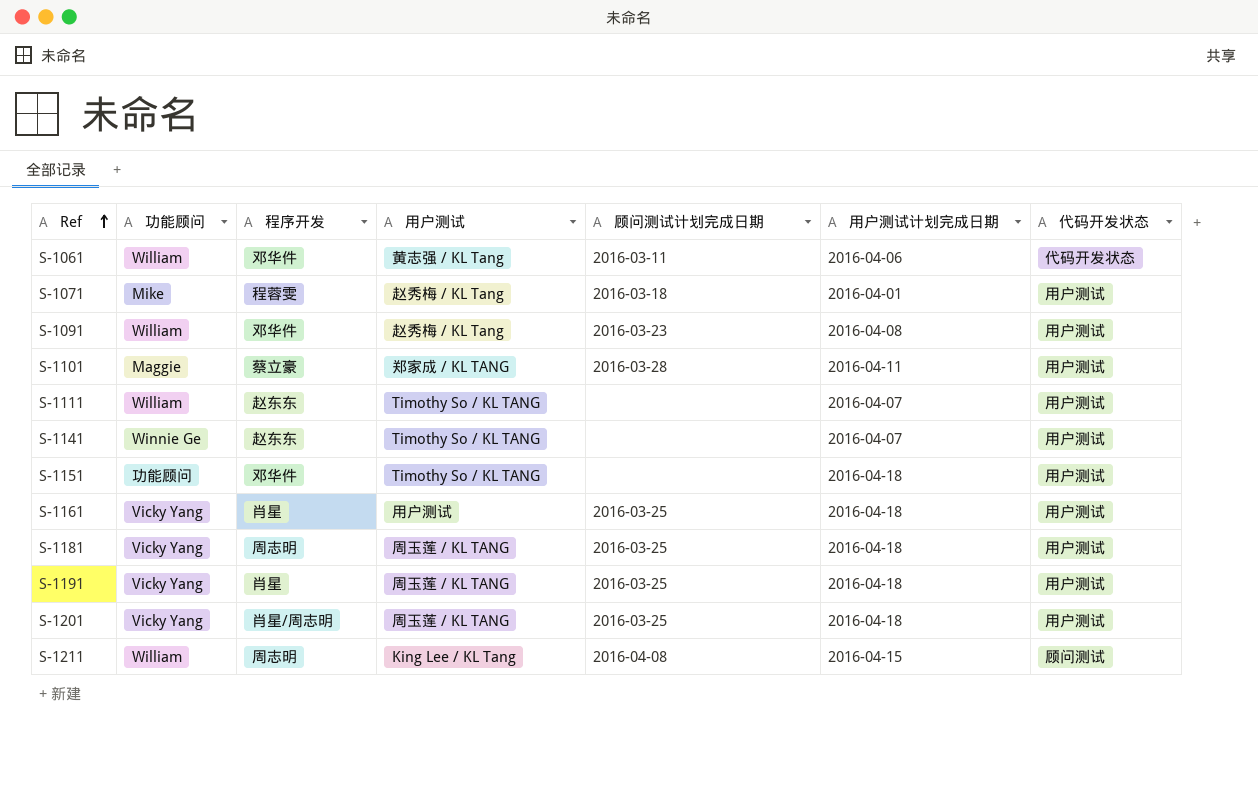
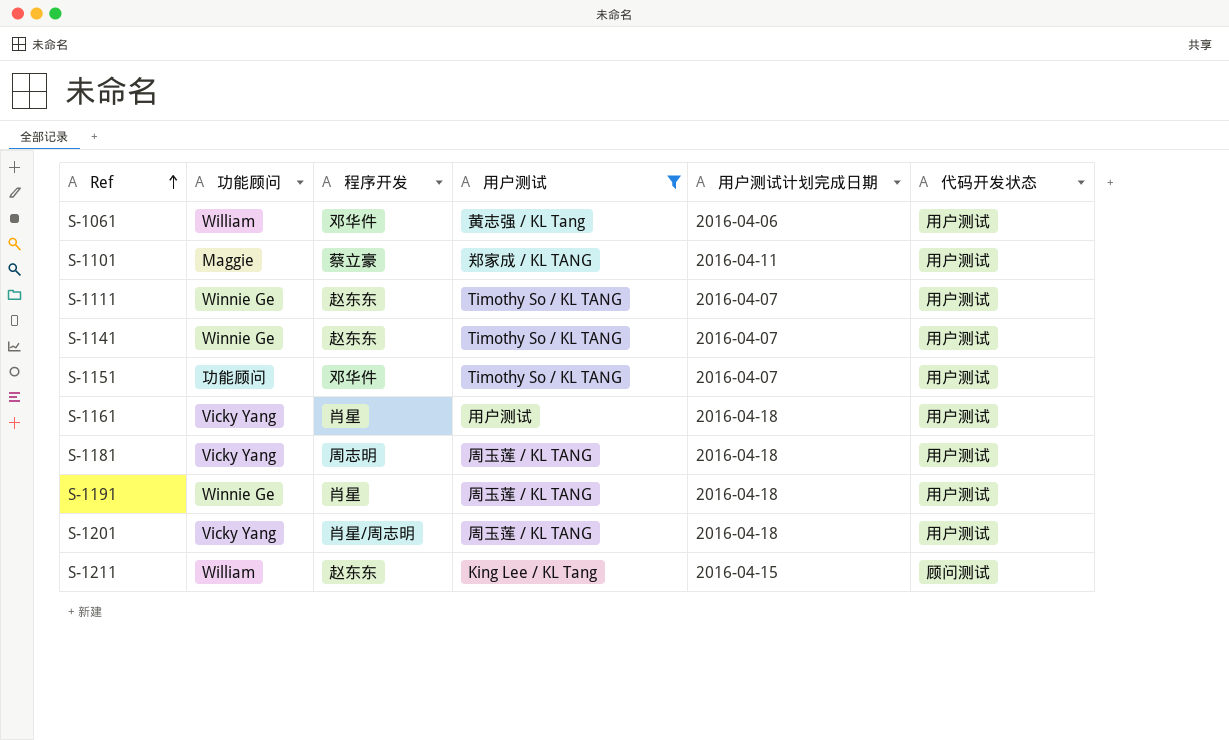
filter: none -> 用户测试 != 赵秀梅 / KL Tang
column 顾问测试计划完成日期 | position: 5 -> none
S-1061 | 代码开发状态: 代码开发状态 -> 用户测试
S-1111 | 功能顾问: William -> Winnie Ge
S-1151 | 用户测试计划完成日期: 2016-04-18 -> 2016-04-07
S-1191 | 功能顾问: Vicky Yang -> Winnie Ge
S-1211 | 程序开发: 周志明 -> 赵东东

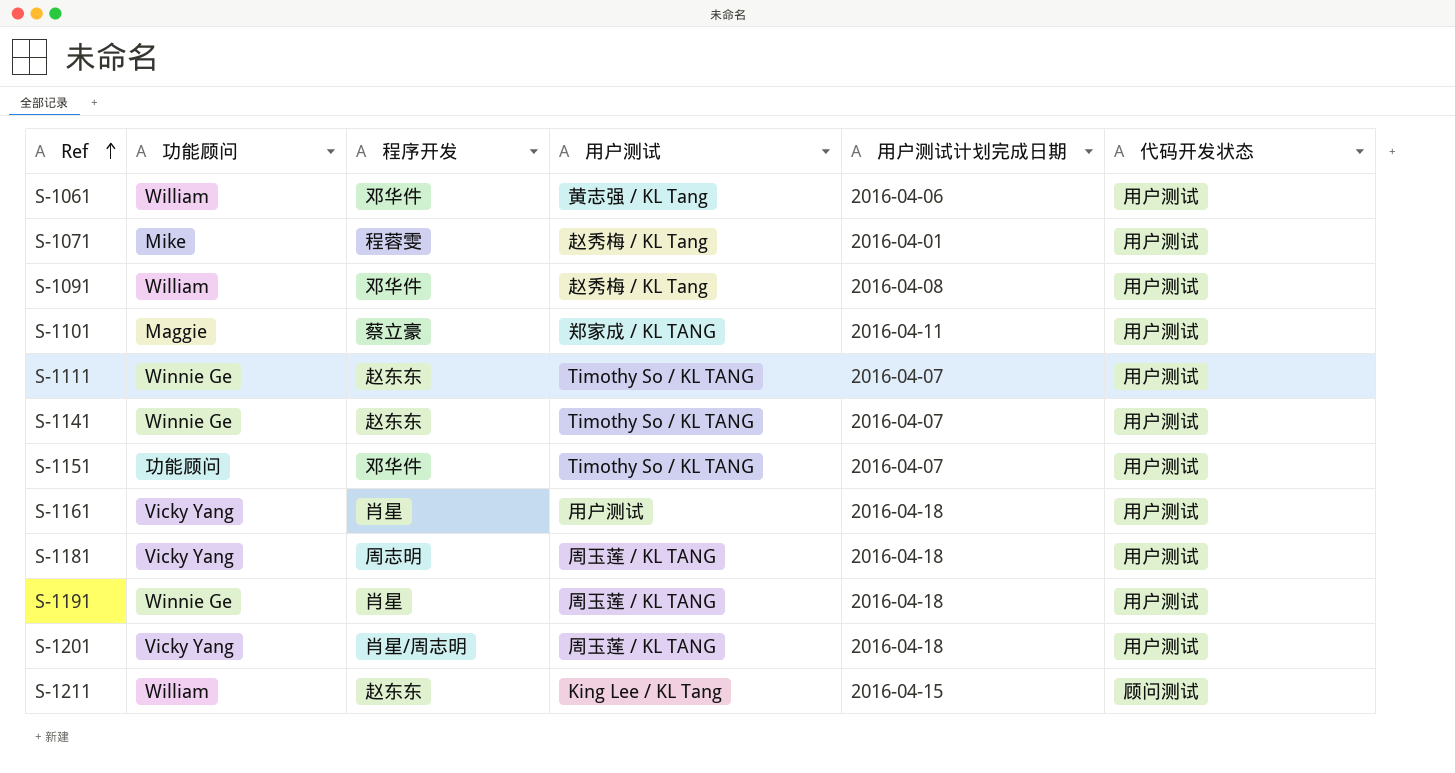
filter: 用户测试 != 赵秀梅 / KL Tang -> none

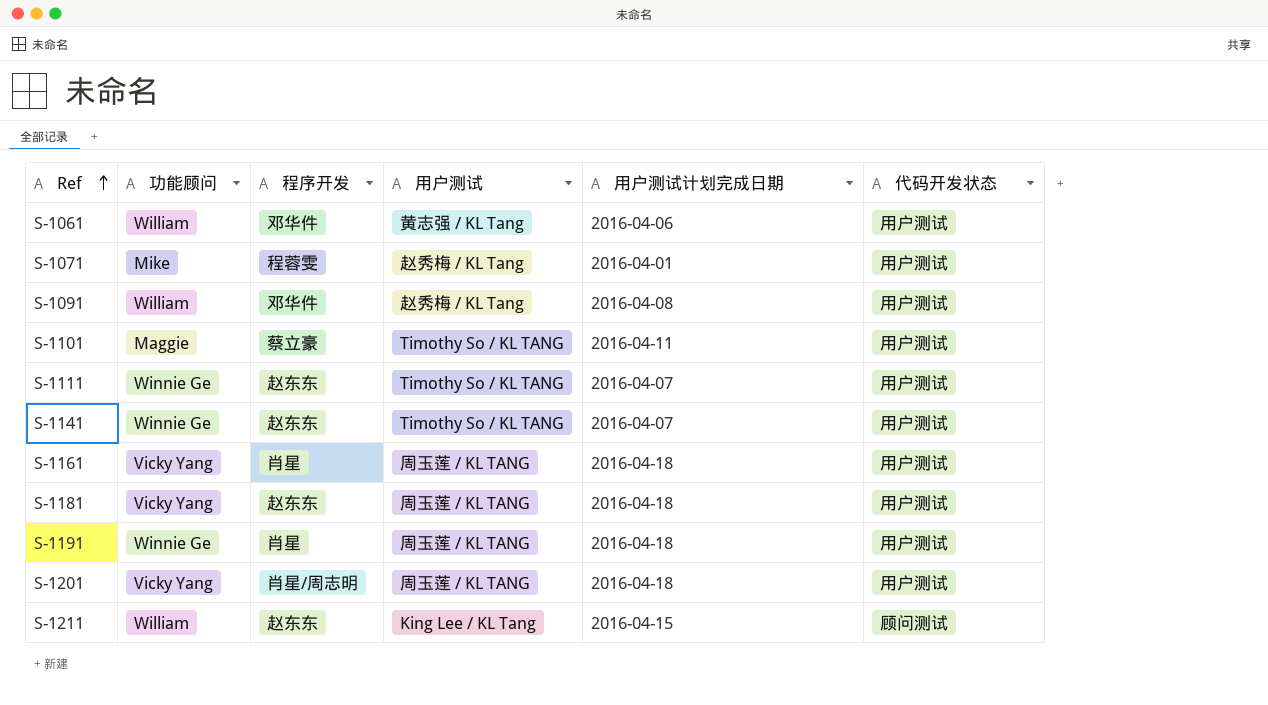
row S-1151: 功能顾问 | 邓华件 | Timothy So / KL TANG | 2016-04-07 | 用户测试 -> none
S-1101 | 用户测试: 郑家成 / KL TANG -> Timothy So / KL TANG
S-1161 | 用户测试: 用户测试 -> 周玉莲 / KL TANG
S-1181 | 程序开发: 周志明 -> 赵东东

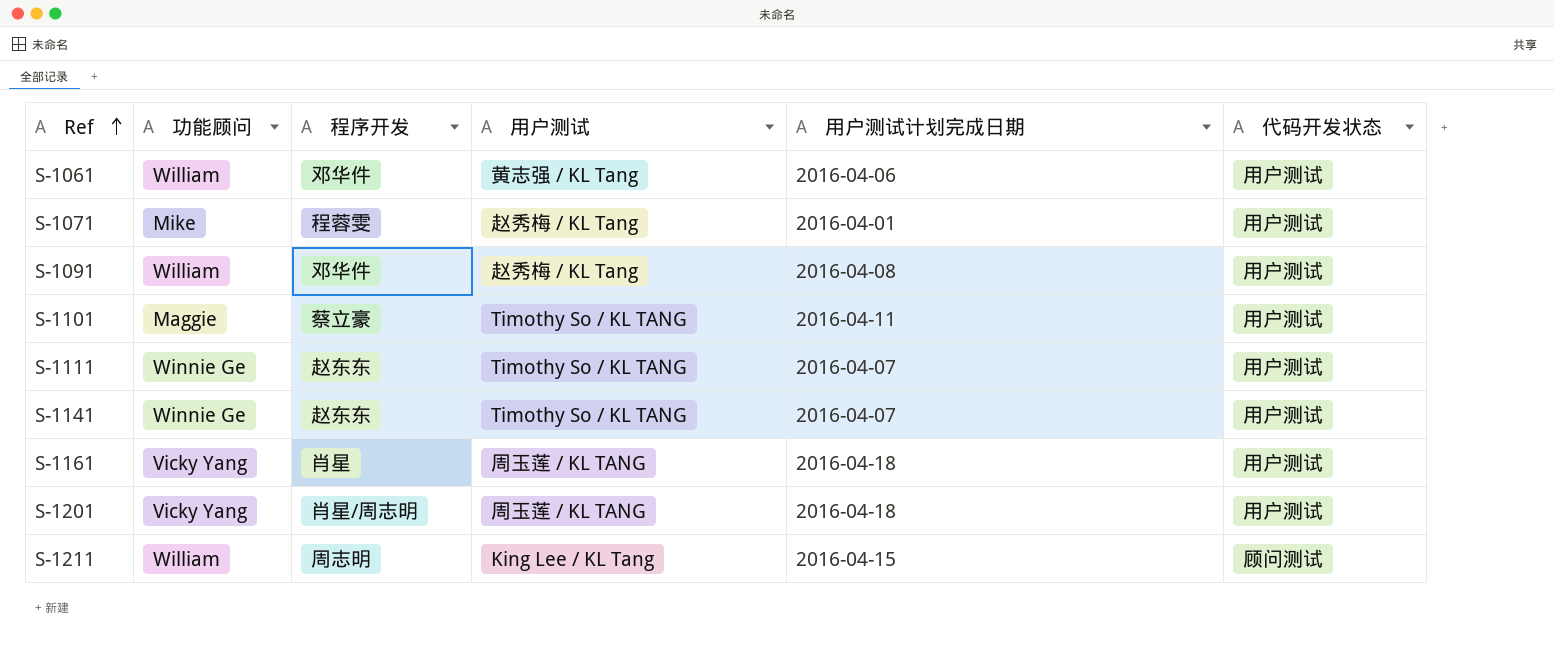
row S-1181: Vicky Yang | 赵东东 | 周玉莲 / KL TANG | 2016-04-18 | 用户测试 -> none
row S-1191: Winnie Ge | 肖星 | 周玉莲 / KL TANG | 2016-04-18 | 用户测试 -> none
S-1211 | 程序开发: 赵东东 -> 周志明

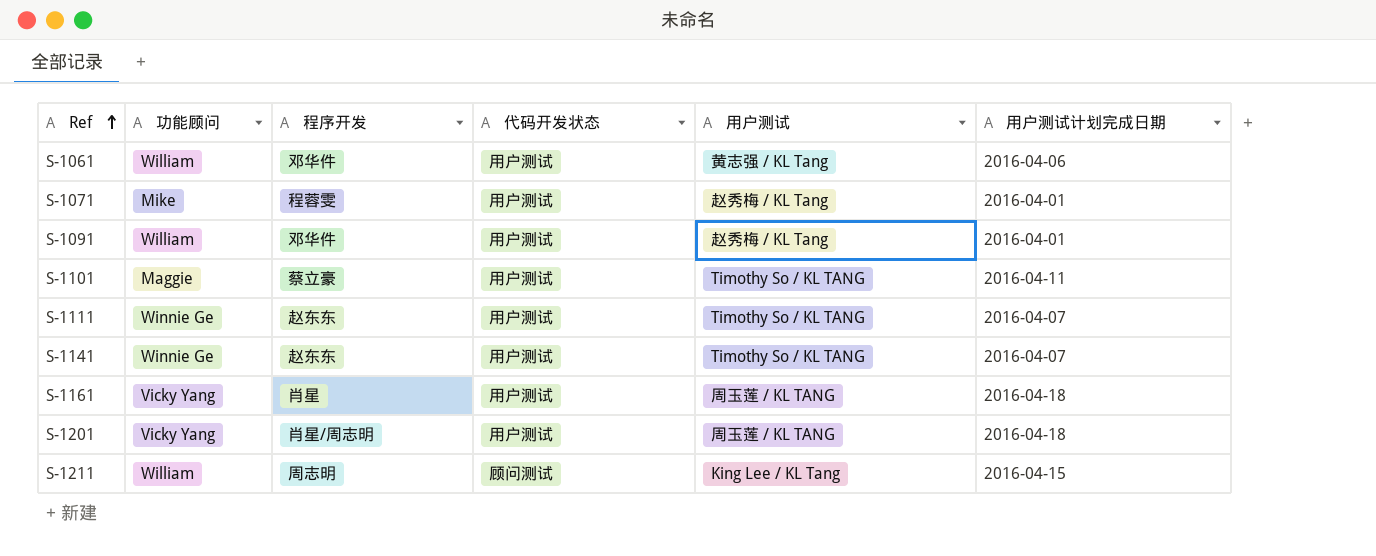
column 代码开发状态 | position: 6 -> 4
S-1091 | 用户测试计划完成日期: 2016-04-08 -> 2016-04-01

